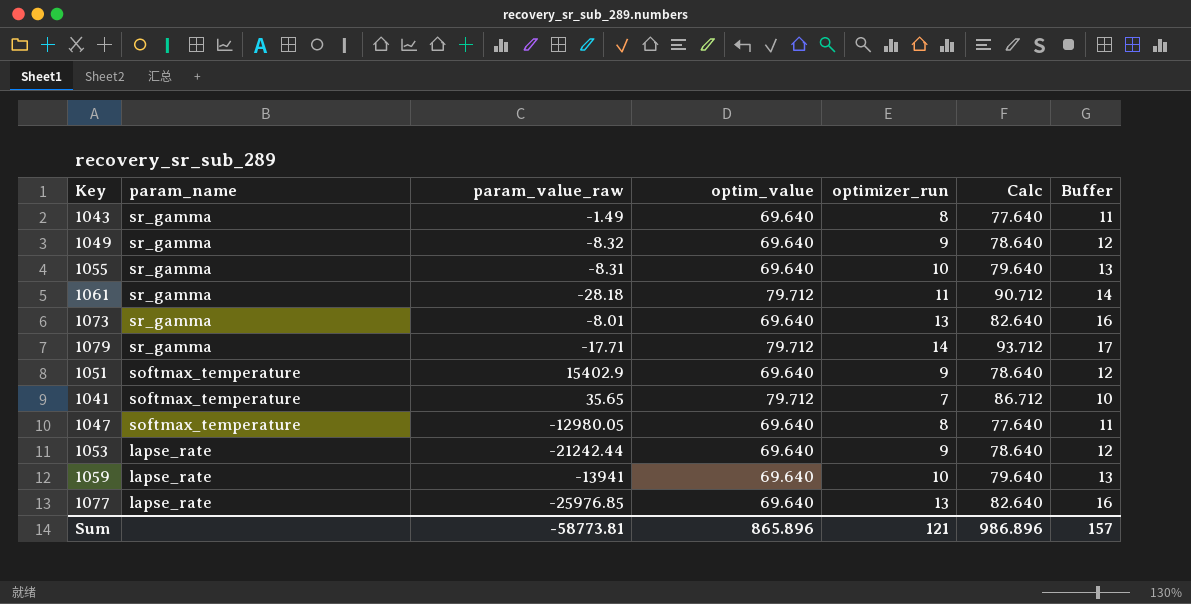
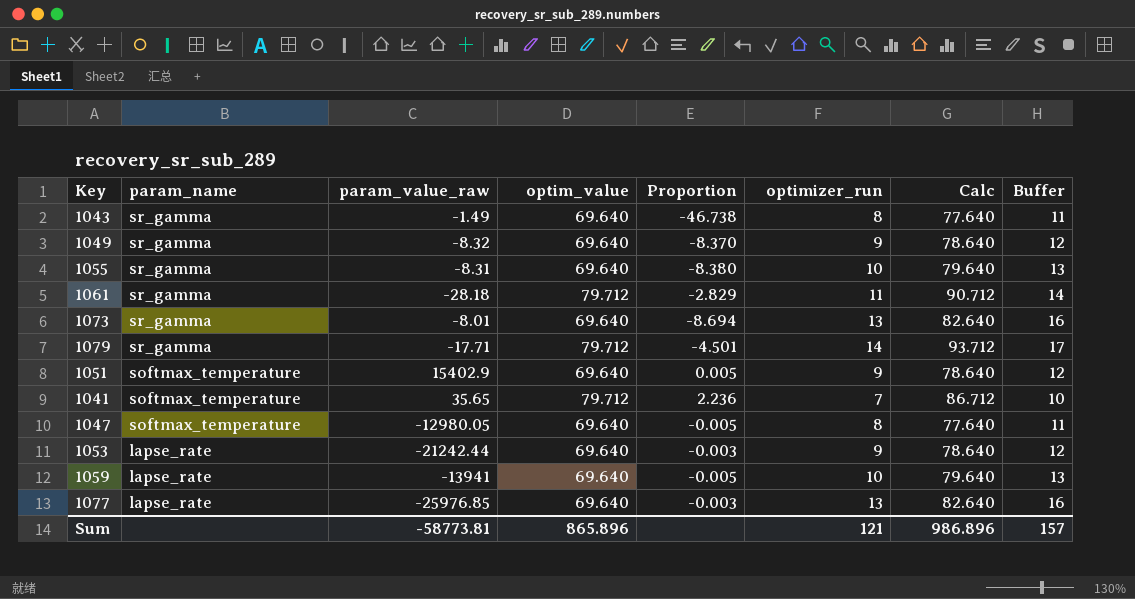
column Proportion | formula: none -> [optim_value] / [param_value_raw]

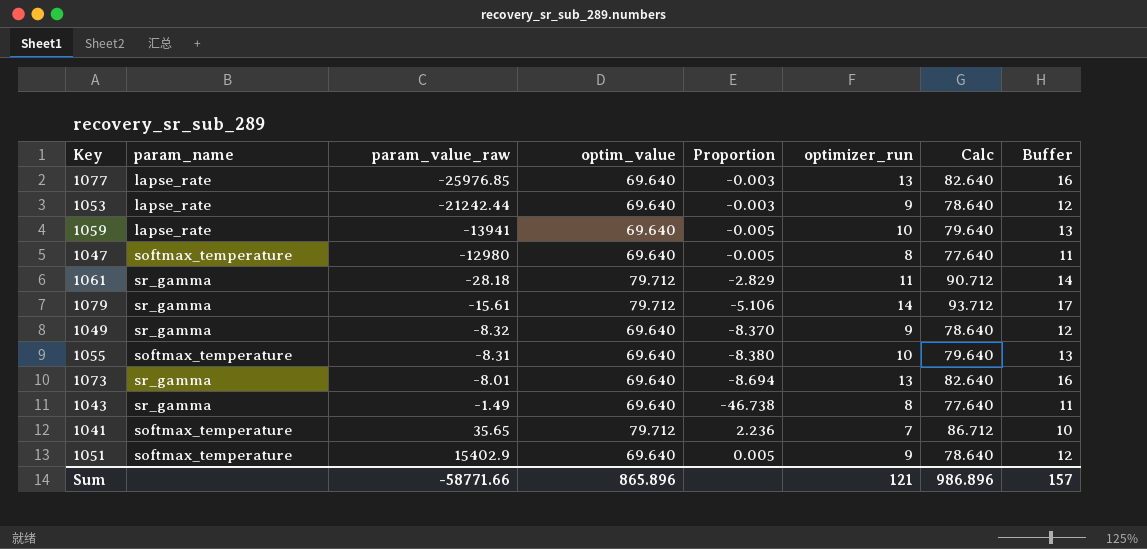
row order: param_name descending -> param_value_raw ascending
1047 | param_value_raw: -12980.05 -> -12980
1079 | param_value_raw: -17.71 -> -15.61
1079 | Proportion: -4.501 -> -5.106
1055 | param_name: sr_gamma -> softmax_temperature
Sum | param_value_raw: -58773.81 -> -58771.66

